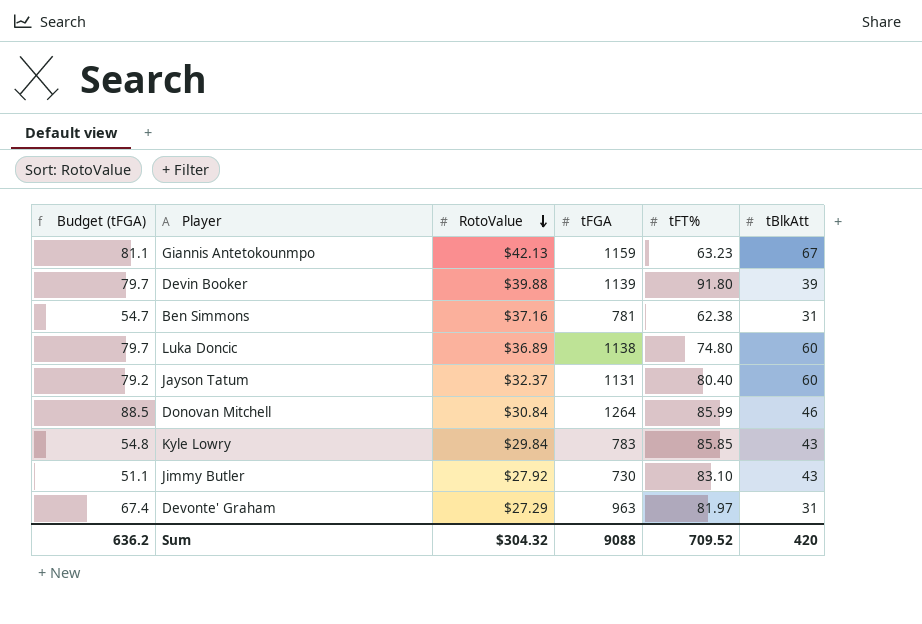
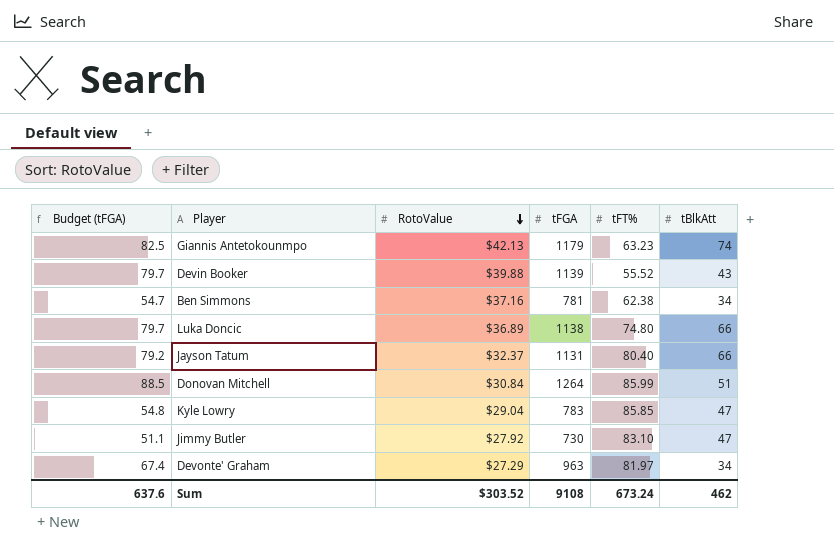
Giannis Antetokounmpo | Budget (tFGA): 81.1 -> 82.5
Giannis Antetokounmpo | tFGA: 1159 -> 1179
Giannis Antetokounmpo | tBlkAtt: 67 -> 74
Devin Booker | tFT%: 91.80 -> 55.52
Devin Booker | tBlkAtt: 39 -> 43
Ben Simmons | tBlkAtt: 31 -> 34
Luka Doncic | tBlkAtt: 60 -> 66
Jayson Tatum | tBlkAtt: 60 -> 66
Donovan Mitchell | tBlkAtt: 46 -> 51
Kyle Lowry | RotoValue: $29.84 -> $29.04
Kyle Lowry | tBlkAtt: 43 -> 47
Jimmy Butler | tBlkAtt: 43 -> 47
Devonte' Graham | tBlkAtt: 31 -> 34
Sum | Budget (tFGA): 636.2 -> 637.6
Sum | RotoValue: $304.32 -> $303.52
Sum | tFGA: 9088 -> 9108
Sum | tFT%: 709.52 -> 673.24
Sum | tBlkAtt: 420 -> 462

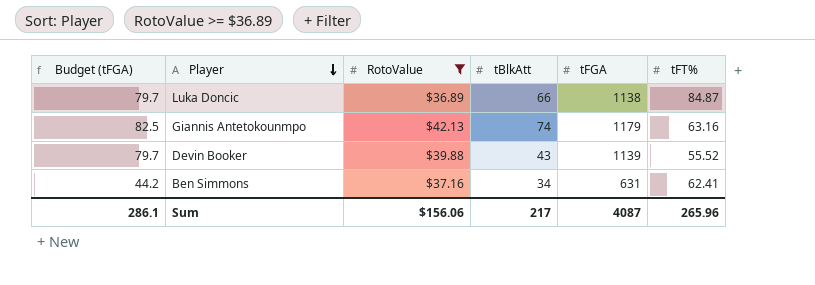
filter: none -> RotoValue >= $36.89
row order: RotoValue descending -> Player descending
column tBlkAtt | position: 6 -> 4
Luka Doncic | tFT%: 74.80 -> 84.87
Giannis Antetokounmpo | tFT%: 63.23 -> 63.16
Ben Simmons | Budget (tFGA): 54.7 -> 44.2
Ben Simmons | tFGA: 781 -> 631
Ben Simmons | tFT%: 62.38 -> 62.41
Sum | Budget (tFGA): 637.6 -> 286.1
Sum | RotoValue: $303.52 -> $156.06
Sum | tBlkAtt: 462 -> 217
Sum | tFGA: 9108 -> 4087
Sum | tFT%: 673.24 -> 265.96

